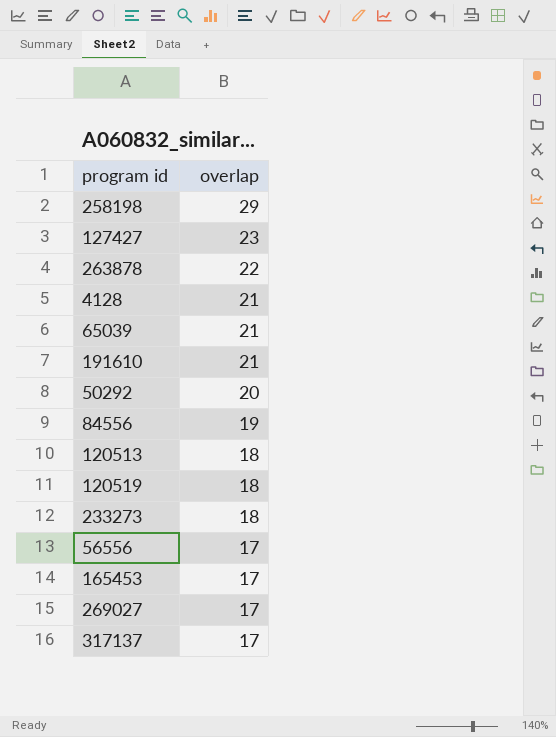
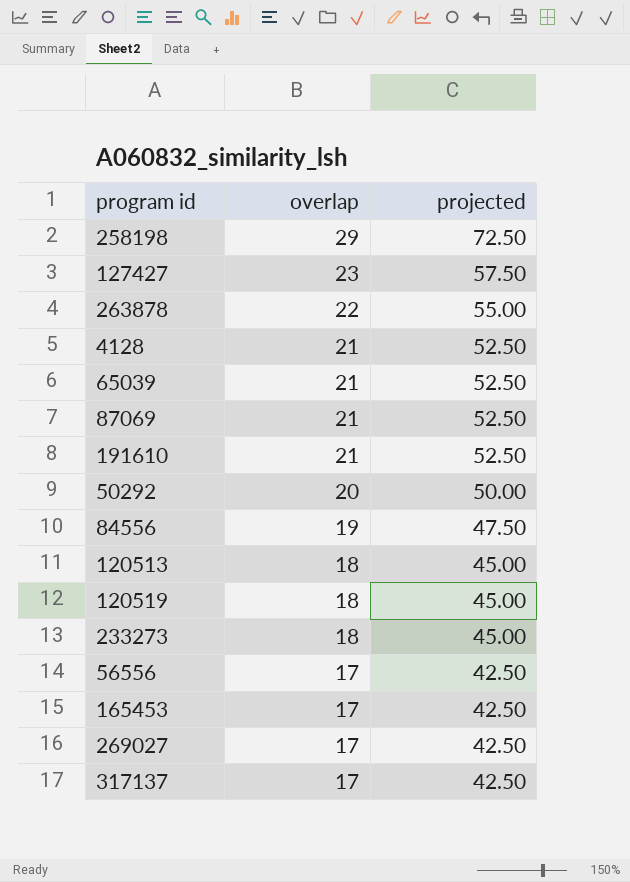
column projected | formula: none -> [overlap] * 2.5
row 87069: none -> 21 | 52.50

